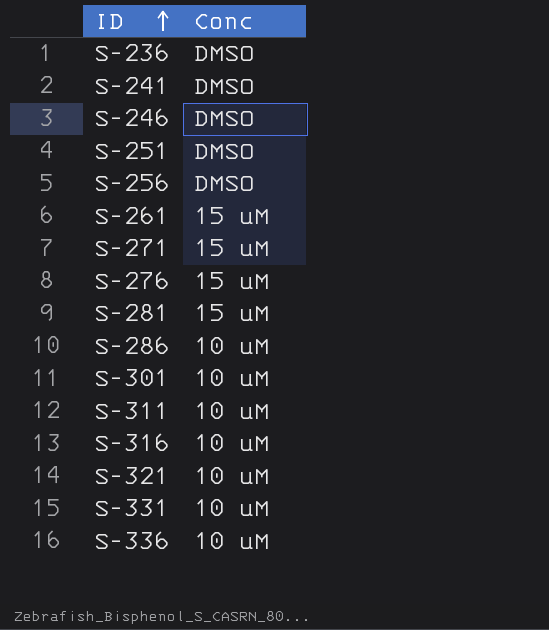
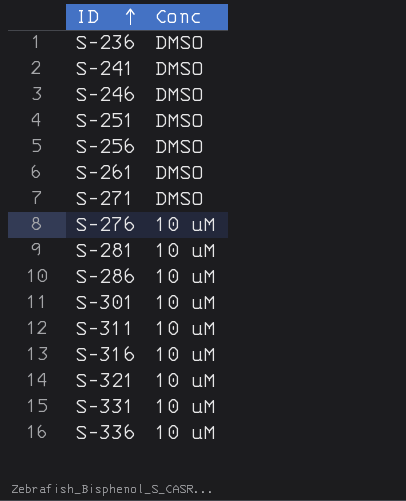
S-261 | Conc: 15 uM -> DMSO
S-271 | Conc: 15 uM -> DMSO
S-276 | Conc: 15 uM -> 10 uM
S-281 | Conc: 15 uM -> 10 uM

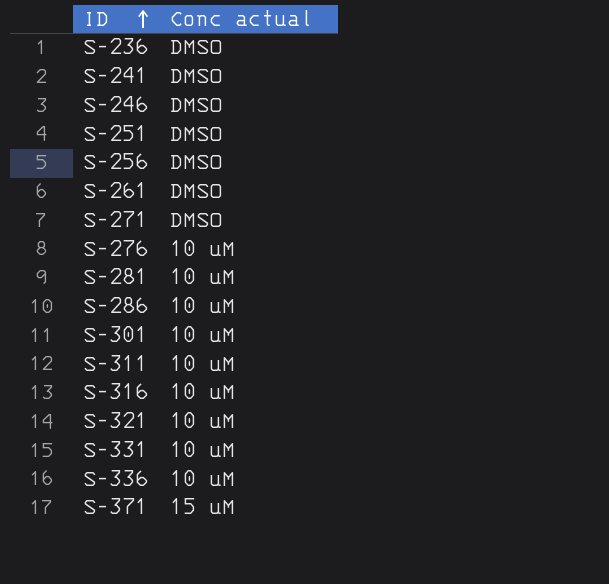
column name: Conc -> Conc actual
row S-371: none -> 15 uM

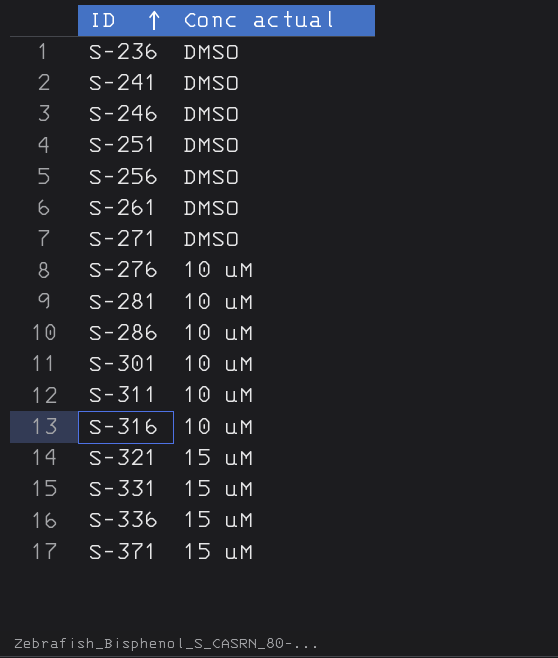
S-321 | Conc actual: 10 uM -> 15 uM
S-331 | Conc actual: 10 uM -> 15 uM
S-336 | Conc actual: 10 uM -> 15 uM

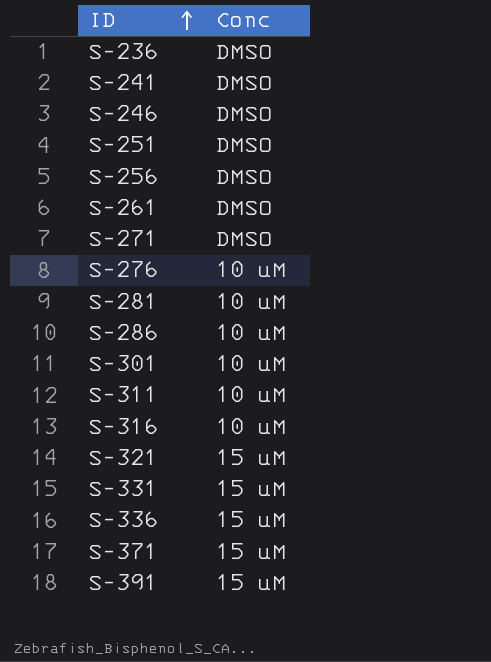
column name: Conc actual -> Conc
row S-391: none -> 15 uM

